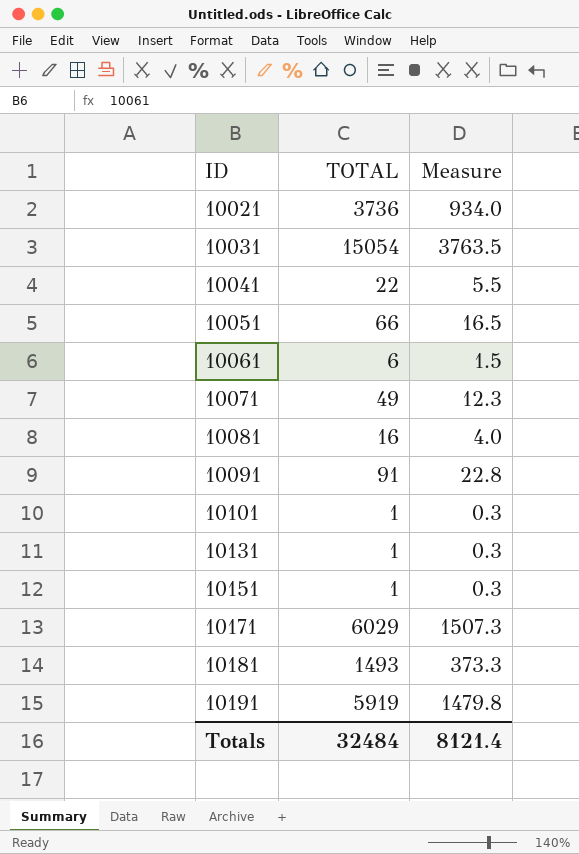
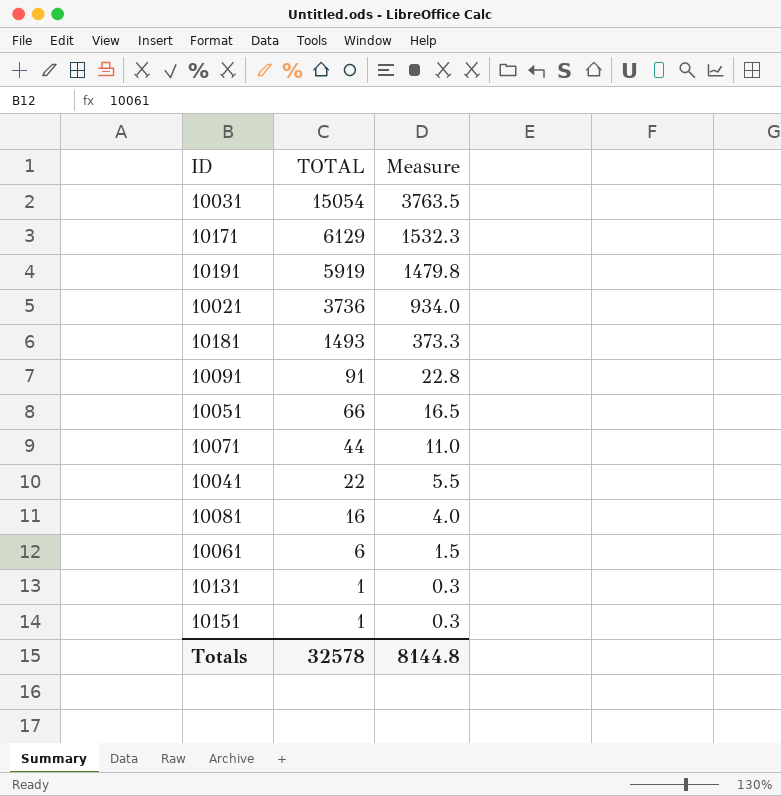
row order: ID ascending -> TOTAL descending
row 10101: 1 | 0.3 -> none
10171 | TOTAL: 6029 -> 6129
10171 | Measure: 1507.3 -> 1532.3
10071 | TOTAL: 49 -> 44
10071 | Measure: 12.3 -> 11.0
Totals | TOTAL: 32484 -> 32578
Totals | Measure: 8121.4 -> 8144.8

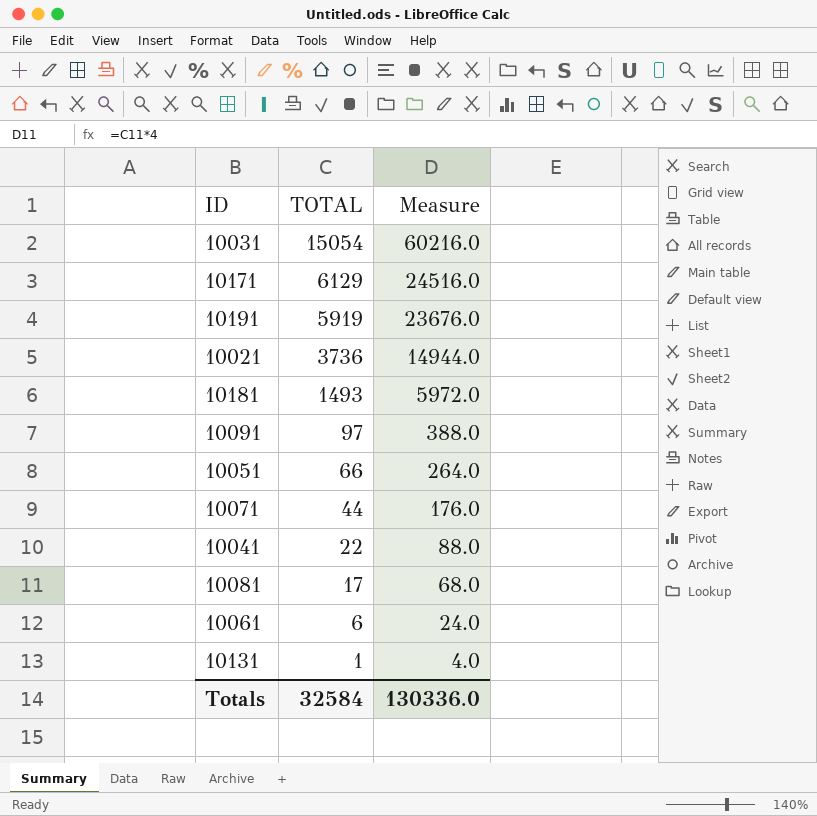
column Measure | formula: [TOTAL] * 0.25 -> [TOTAL] * 4
row 10151: 1 | 0.3 -> none
10091 | TOTAL: 91 -> 97
10081 | TOTAL: 16 -> 17
Totals | TOTAL: 32578 -> 32584
Totals | Measure: 8144.8 -> 130336.0

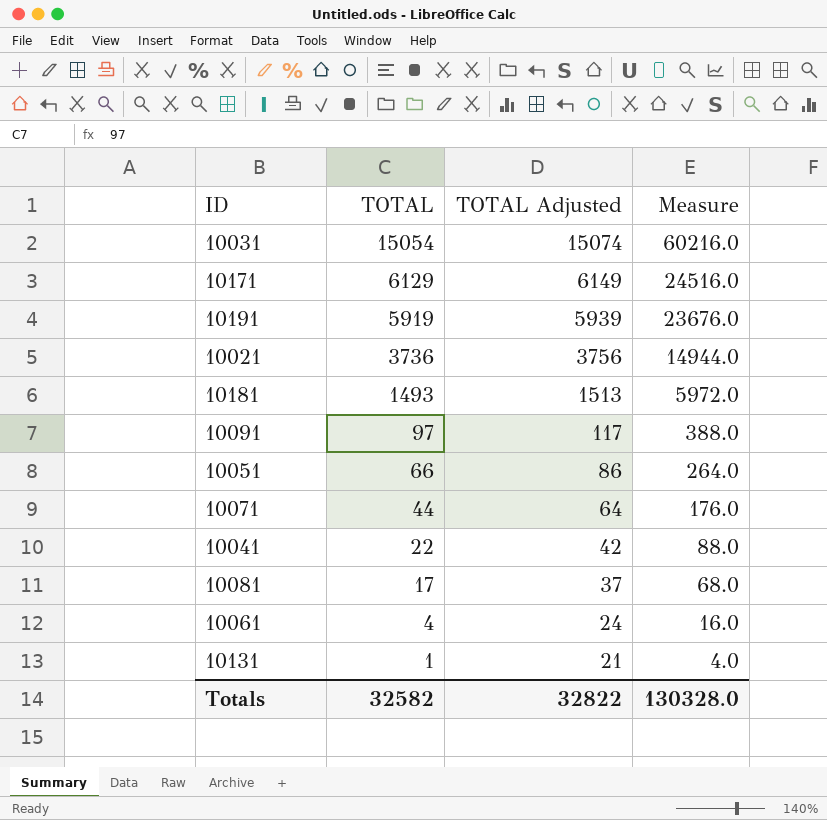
column TOTAL Adjusted | formula: none -> [TOTAL] + 20
10061 | TOTAL: 6 -> 4
10061 | Measure: 24.0 -> 16.0
Totals | TOTAL: 32584 -> 32582
Totals | Measure: 130336.0 -> 130328.0

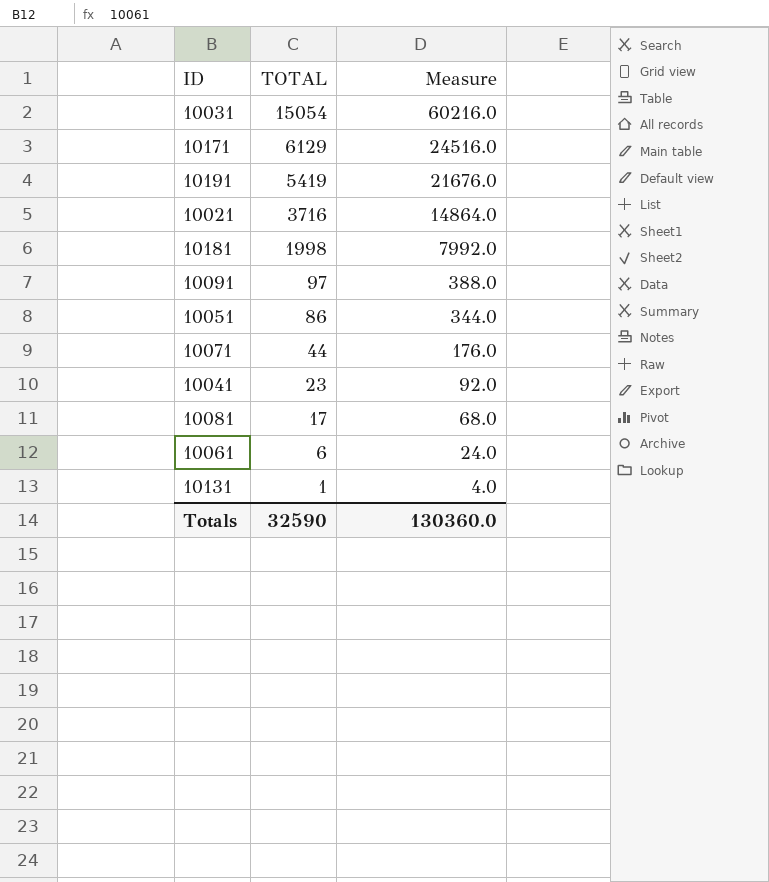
column TOTAL Adjusted | formula: [TOTAL] + 20 -> none
10191 | TOTAL: 5919 -> 5419
10191 | Measure: 23676.0 -> 21676.0
10021 | TOTAL: 3736 -> 3716
10021 | Measure: 14944.0 -> 14864.0
10181 | TOTAL: 1493 -> 1998
10181 | Measure: 5972.0 -> 7992.0
10051 | TOTAL: 66 -> 86
10051 | Measure: 264.0 -> 344.0
10041 | TOTAL: 22 -> 23
10041 | Measure: 88.0 -> 92.0
10061 | TOTAL: 4 -> 6
10061 | Measure: 16.0 -> 24.0
Totals | TOTAL: 32582 -> 32590
Totals | Measure: 130328.0 -> 130360.0

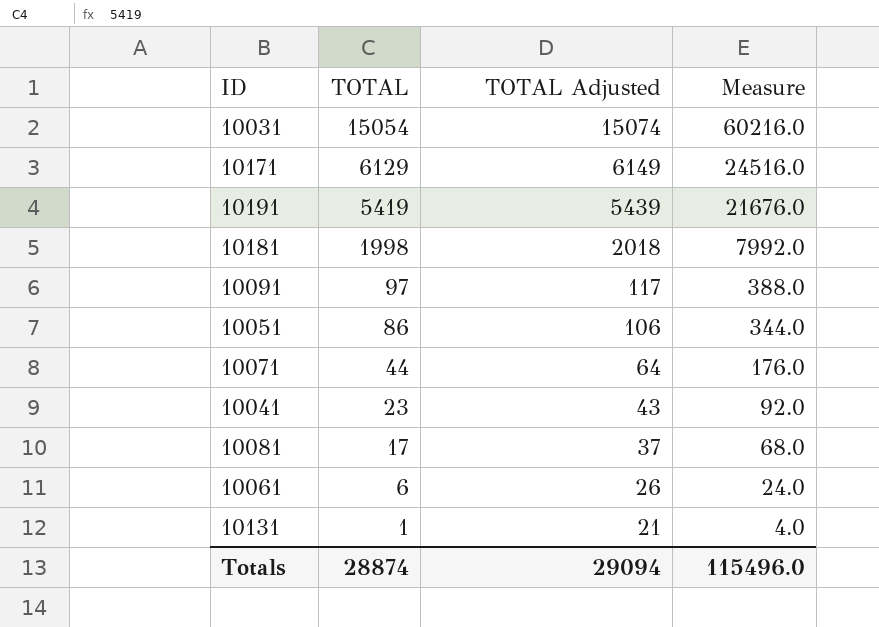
column TOTAL Adjusted | formula: none -> [TOTAL] + 20
row 10021: 3716 | 14864.0 -> none
Totals | TOTAL: 32590 -> 28874
Totals | Measure: 130360.0 -> 115496.0

